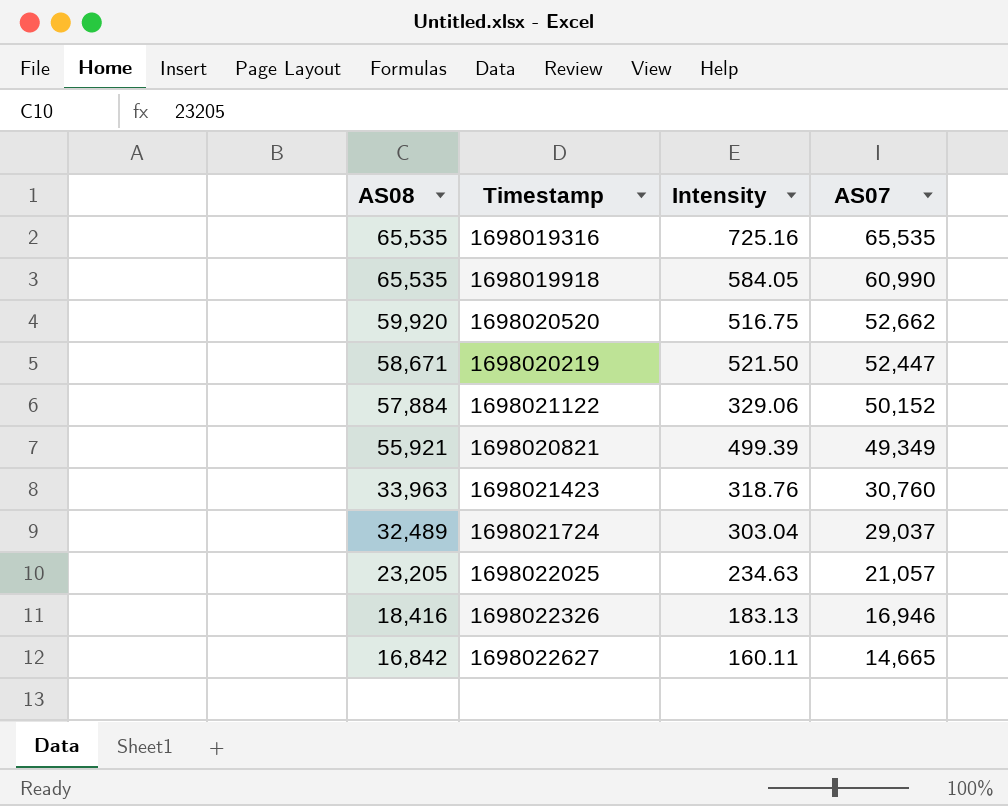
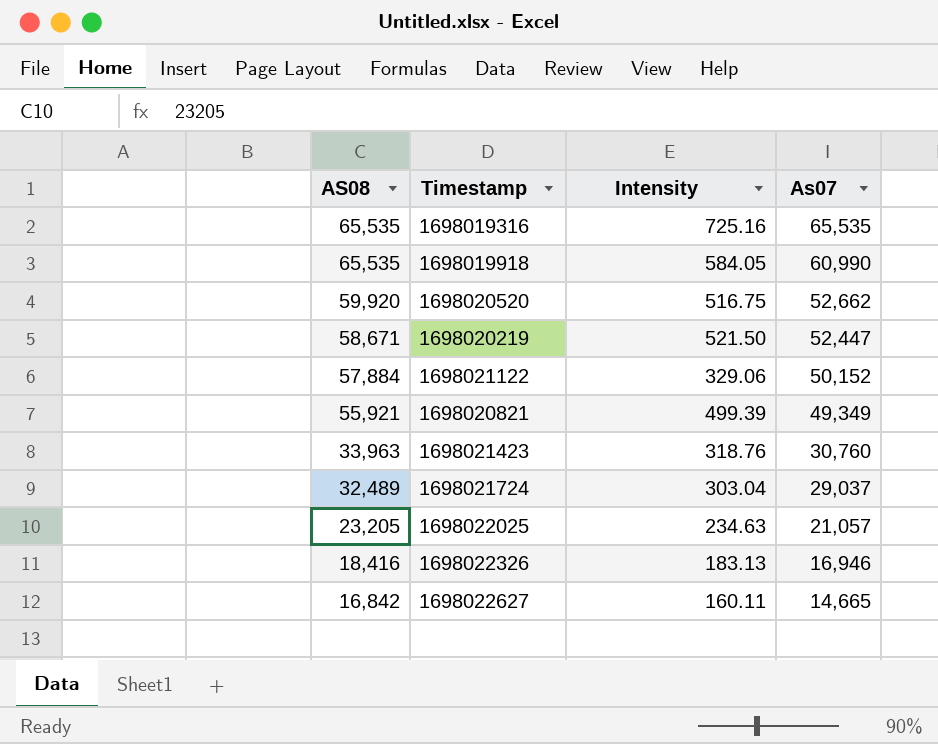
column name: AS07 -> As07

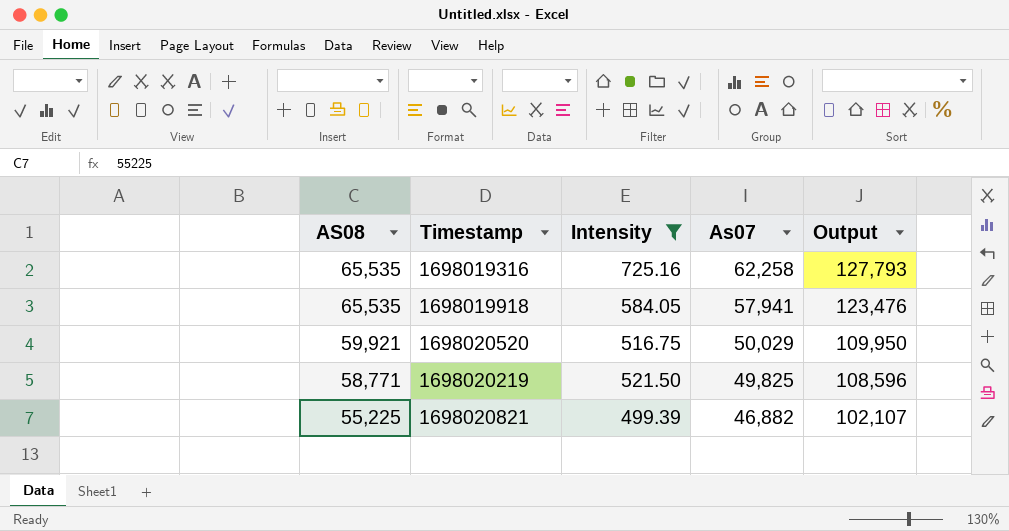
filter: none -> Intensity >= 499.39
column Output | formula: none -> [AS08] + [As07]
1698019316 | As07: 65,535 -> 62,258
1698019918 | As07: 60,990 -> 57,941
1698020520 | AS08: 59,920 -> 59,921
1698020520 | As07: 52,662 -> 50,029
1698020219 | AS08: 58,671 -> 58,771
1698020219 | As07: 52,447 -> 49,825
1698020821 | AS08: 55,921 -> 55,225
1698020821 | As07: 49,349 -> 46,882

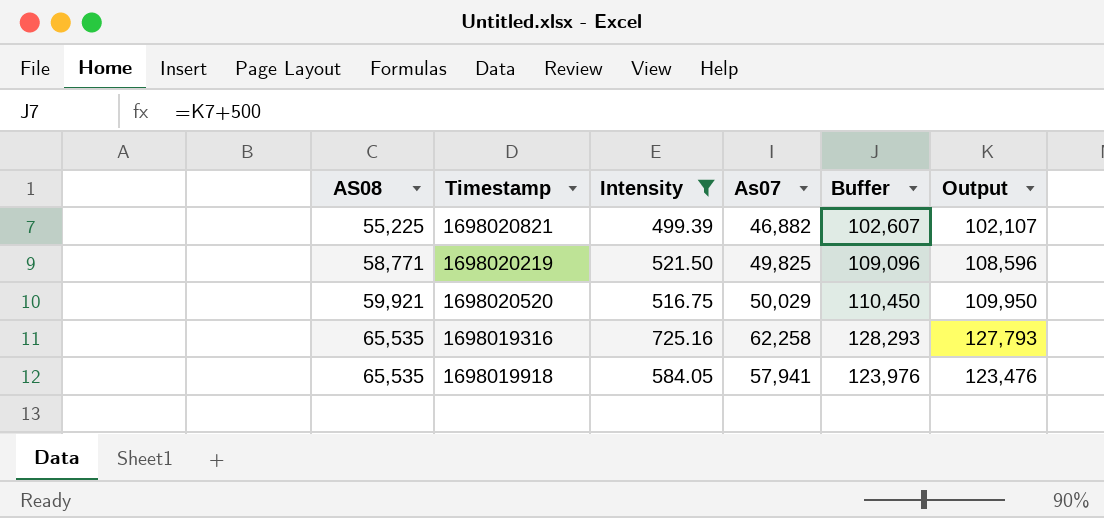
row order: AS08 descending -> AS08 ascending
column Buffer | formula: none -> [Output] + 500

